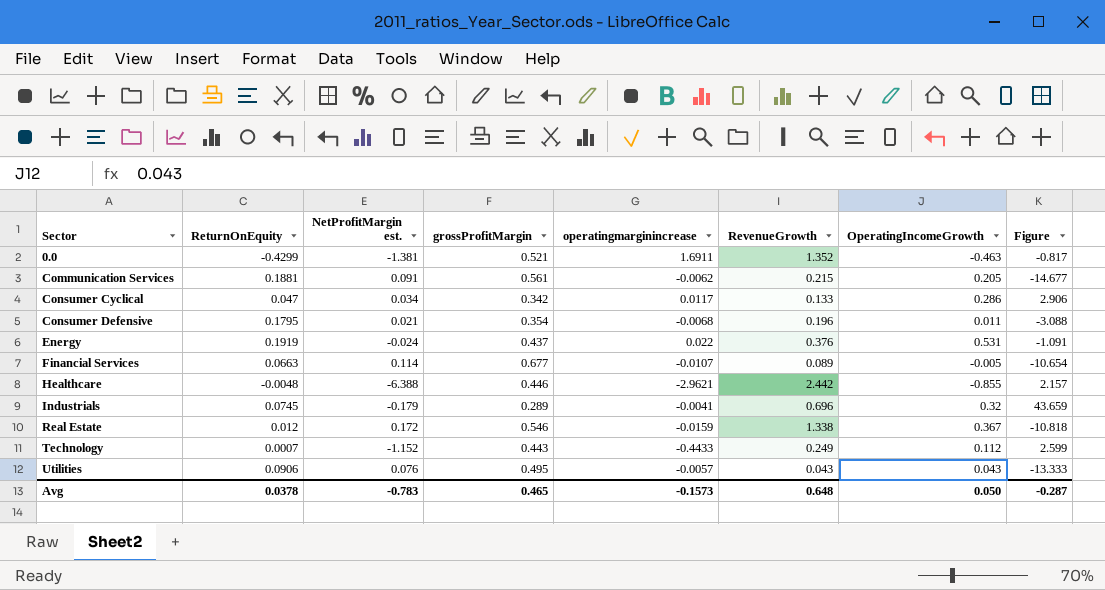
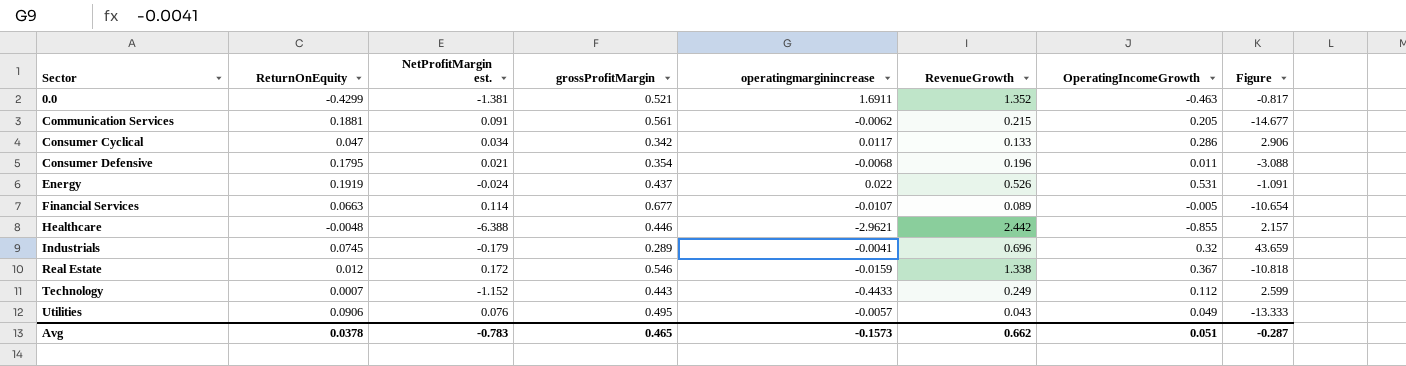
Energy | RevenueGrowth: 0.376 -> 0.526
Utilities | OperatingIncomeGrowth: 0.043 -> 0.049
Avg | RevenueGrowth: 0.648 -> 0.662
Avg | OperatingIncomeGrowth: 0.050 -> 0.051

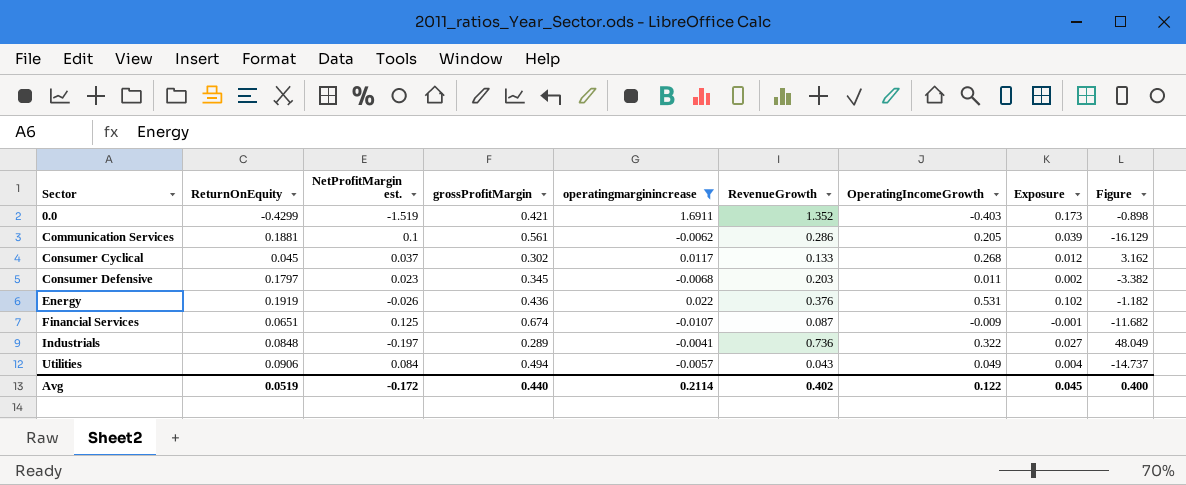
filter: none -> operatingmarginincrease >= -0.0107
column Exposure | formula: none -> [ReturnOnEquity] * [OperatingIncomeGrowth]
0.0 | NetProfitMargin est.: -1.381 -> -1.519
0.0 | grossProfitMargin: 0.521 -> 0.421
0.0 | OperatingIncomeGrowth: -0.463 -> -0.403
0.0 | Figure: -0.817 -> -0.898
Communication Services | NetProfitMargin est.: 0.091 -> 0.1
Communication Services | RevenueGrowth: 0.215 -> 0.286
Communication Services | Figure: -14.677 -> -16.129
Consumer Cyclical | ReturnOnEquity: 0.047 -> 0.045
Consumer Cyclical | NetProfitMargin est.: 0.034 -> 0.037
Consumer Cyclical | grossProfitMargin: 0.342 -> 0.302
Consumer Cyclical | OperatingIncomeGrowth: 0.286 -> 0.268
Consumer Cyclical | Figure: 2.906 -> 3.162
Consumer Defensive | ReturnOnEquity: 0.1795 -> 0.1797
Consumer Defensive | NetProfitMargin est.: 0.021 -> 0.023
Consumer Defensive | grossProfitMargin: 0.354 -> 0.345
Consumer Defensive | RevenueGrowth: 0.196 -> 0.203
Consumer Defensive | Figure: -3.088 -> -3.382
Energy | NetProfitMargin est.: -0.024 -> -0.026
Energy | grossProfitMargin: 0.437 -> 0.436
Energy | RevenueGrowth: 0.526 -> 0.376
Energy | Figure: -1.091 -> -1.182
Financial Services | ReturnOnEquity: 0.0663 -> 0.0651
Financial Services | NetProfitMargin est.: 0.114 -> 0.125
Financial Services | grossProfitMargin: 0.677 -> 0.674
Financial Services | RevenueGrowth: 0.089 -> 0.087
Financial Services | OperatingIncomeGrowth: -0.005 -> -0.009
Financial Services | Figure: -10.654 -> -11.682
Industrials | ReturnOnEquity: 0.0745 -> 0.0848
Industrials | NetProfitMargin est.: -0.179 -> -0.197
Industrials | RevenueGrowth: 0.696 -> 0.736
Industrials | OperatingIncomeGrowth: 0.32 -> 0.322
Industrials | Figure: 43.659 -> 48.049
Utilities | NetProfitMargin est.: 0.076 -> 0.084
Utilities | grossProfitMargin: 0.495 -> 0.494
Utilities | Figure: -13.333 -> -14.737
Avg | ReturnOnEquity: 0.0378 -> 0.0519
Avg | NetProfitMargin est.: -0.783 -> -0.172
Avg | grossProfitMargin: 0.465 -> 0.440
Avg | operatingmarginincrease: -0.1573 -> 0.2114
Avg | RevenueGrowth: 0.662 -> 0.402
Avg | OperatingIncomeGrowth: 0.051 -> 0.122
Avg | Figure: -0.287 -> 0.400

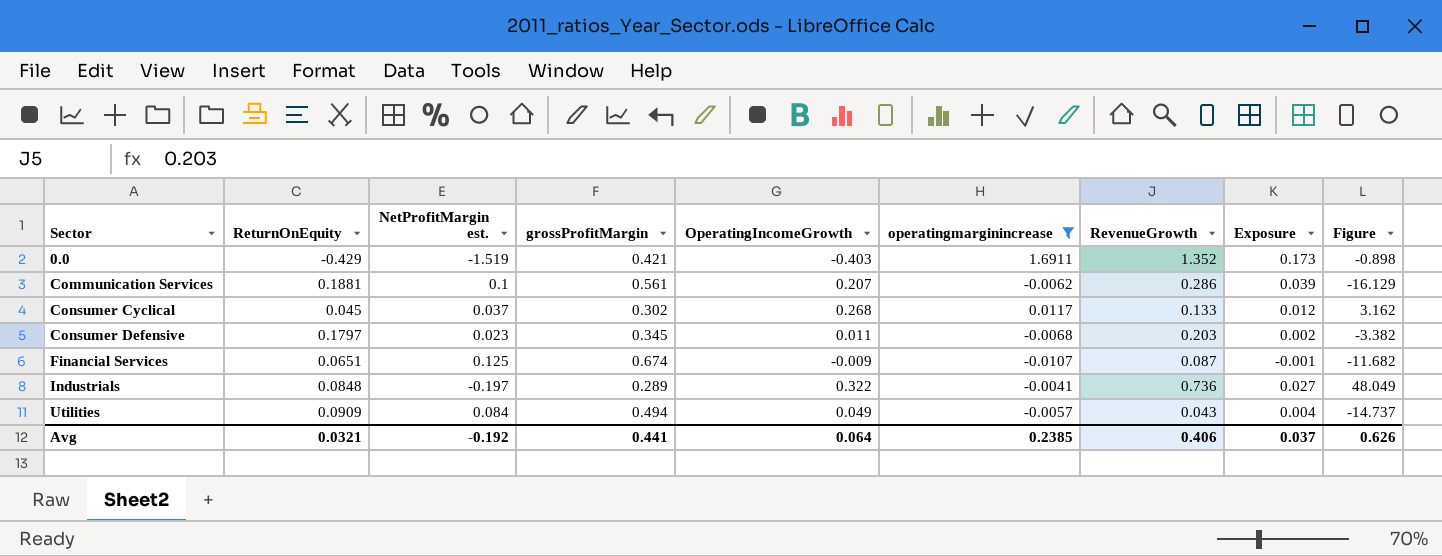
column OperatingIncomeGrowth | position: 7 -> 5
row Energy: 0.1919 | -0.026 | 0.436 | 0.022 | 0.376 | 0.531 | 0.102 | -1.182 -> none
0.0 | ReturnOnEquity: -0.4299 -> -0.429
Communication Services | OperatingIncomeGrowth: 0.205 -> 0.207
Utilities | ReturnOnEquity: 0.0906 -> 0.0909
Avg | ReturnOnEquity: 0.0519 -> 0.0321
Avg | NetProfitMargin est.: -0.172 -> -0.192
Avg | grossProfitMargin: 0.440 -> 0.441
Avg | OperatingIncomeGrowth: 0.122 -> 0.064
Avg | operatingmarginincrease: 0.2114 -> 0.2385
Avg | RevenueGrowth: 0.402 -> 0.406
Avg | Exposure: 0.045 -> 0.037
Avg | Figure: 0.400 -> 0.626

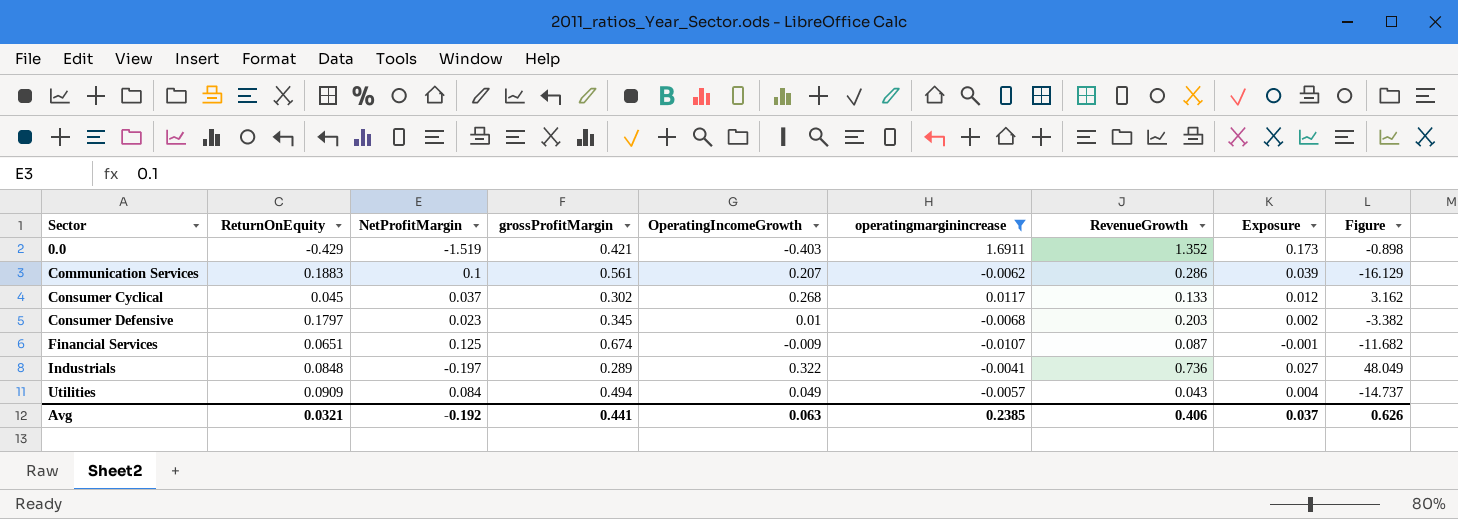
column name: NetProfitMargin est. -> NetProfitMargin
Communication Services | ReturnOnEquity: 0.1881 -> 0.1883
Consumer Defensive | OperatingIncomeGrowth: 0.011 -> 0.01
Avg | OperatingIncomeGrowth: 0.064 -> 0.063

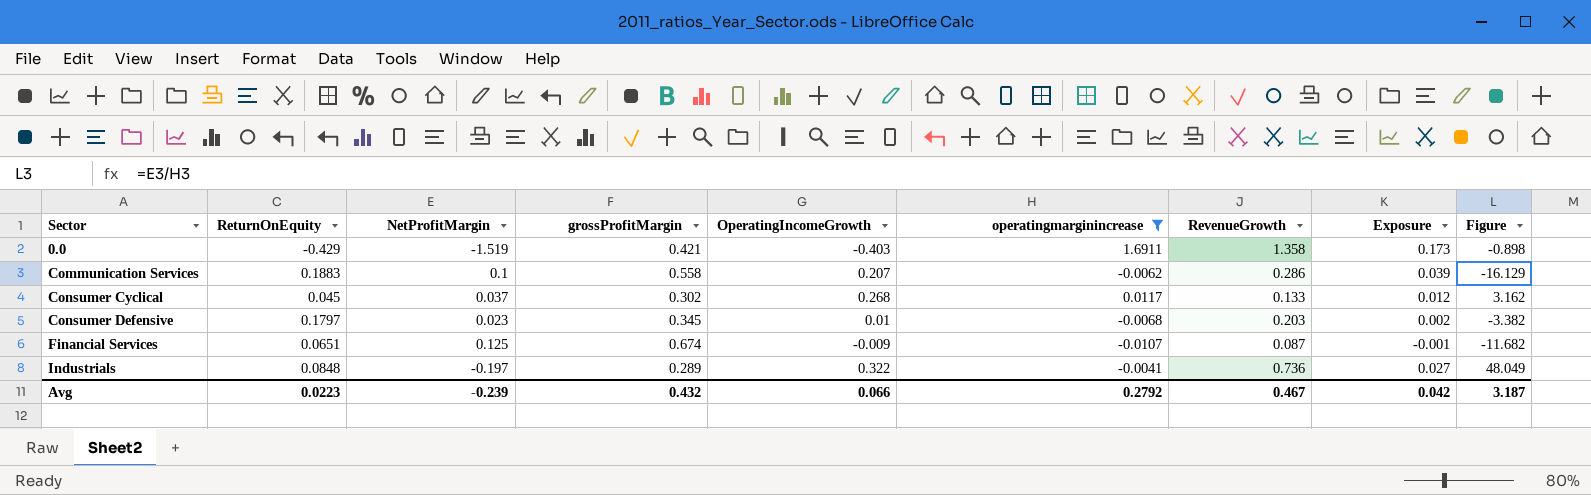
row Utilities: 0.0909 | 0.084 | 0.494 | 0.049 | -0.0057 | 0.043 | 0.004 | -14.737 -> none
0.0 | RevenueGrowth: 1.352 -> 1.358
Communication Services | grossProfitMargin: 0.561 -> 0.558
Avg | ReturnOnEquity: 0.0321 -> 0.0223
Avg | NetProfitMargin: -0.192 -> -0.239
Avg | grossProfitMargin: 0.441 -> 0.432
Avg | OperatingIncomeGrowth: 0.063 -> 0.066
Avg | operatingmarginincrease: 0.2385 -> 0.2792
Avg | RevenueGrowth: 0.406 -> 0.467
Avg | Exposure: 0.037 -> 0.042
Avg | Figure: 0.626 -> 3.187

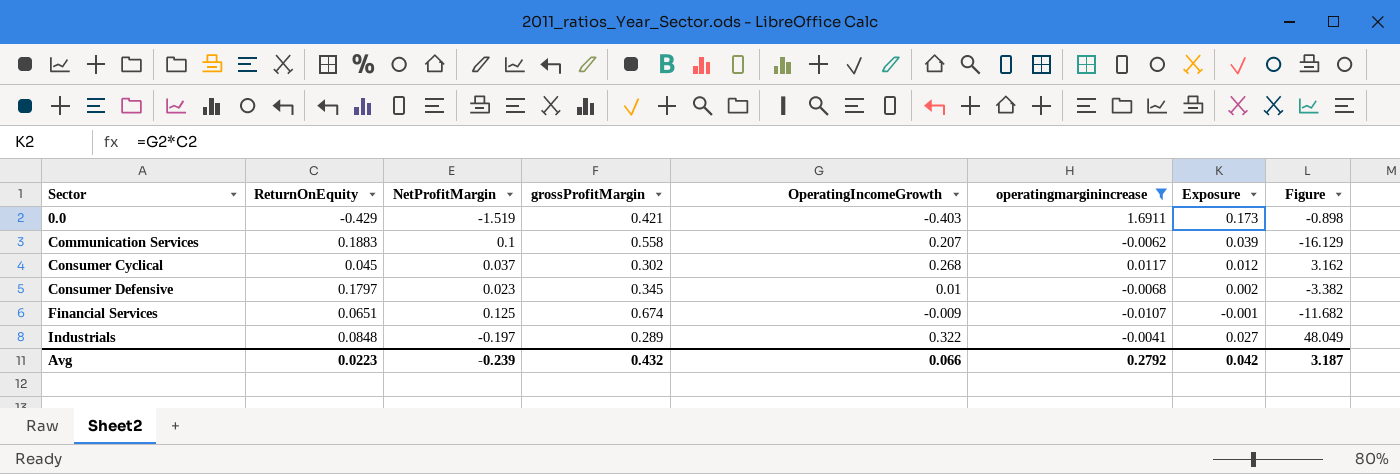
column RevenueGrowth | position: 7 -> none

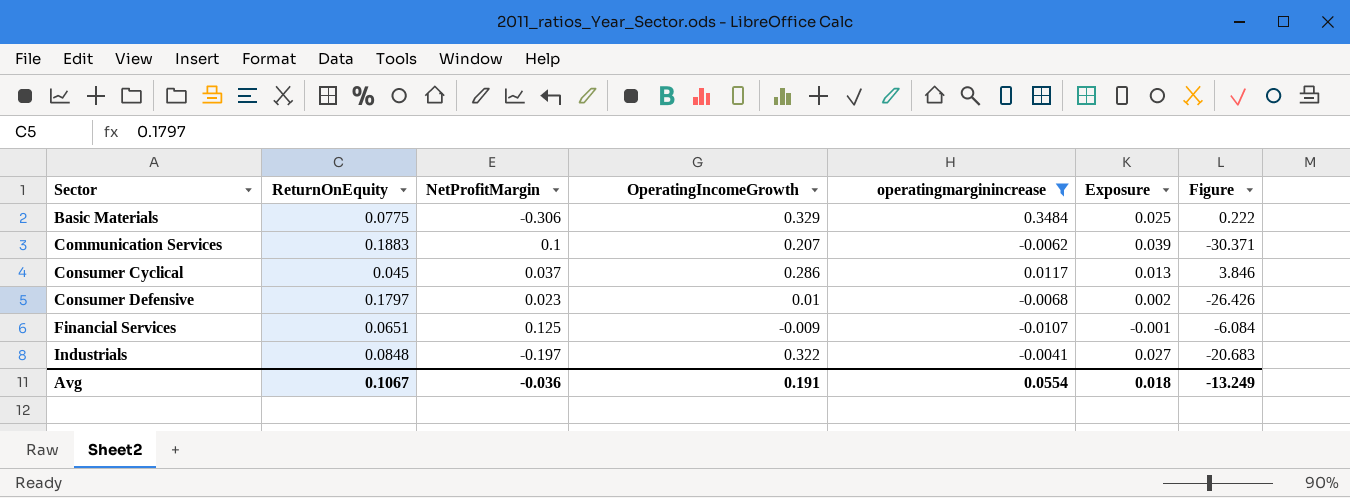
column grossProfitMargin | position: 4 -> none
column Figure | formula: [NetProfitMargin] / [operatingmarginincrease] -> [ReturnOnEquity] / [operatingmarginincrease]
row 0.0: -0.429 | -1.519 | 0.421 | -0.403 | 1.6911 | 0.173 | -0.898 -> none
row Basic Materials: none -> 0.0775 | -0.306 | 0.329 | 0.3484 | 0.025 | 0.222
Consumer Cyclical | OperatingIncomeGrowth: 0.268 -> 0.286
Consumer Cyclical | Exposure: 0.012 -> 0.013
Avg | ReturnOnEquity: 0.0223 -> 0.1067
Avg | NetProfitMargin: -0.239 -> -0.036
Avg | OperatingIncomeGrowth: 0.066 -> 0.191
Avg | operatingmarginincrease: 0.2792 -> 0.0554
Avg | Exposure: 0.042 -> 0.018
Avg | Figure: 3.187 -> -13.249

